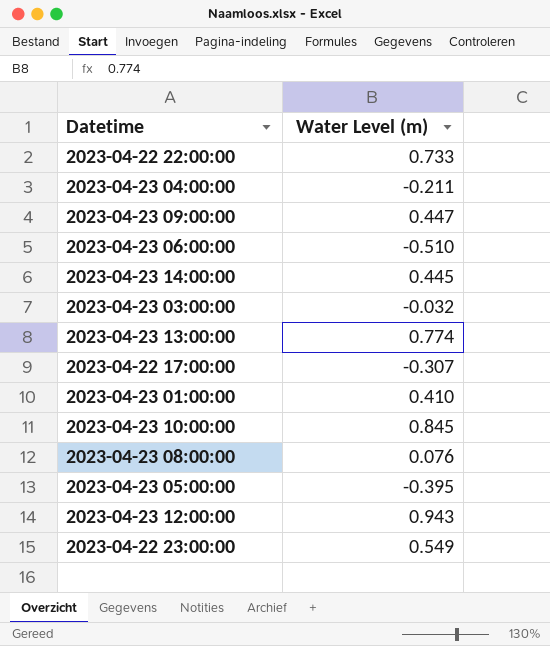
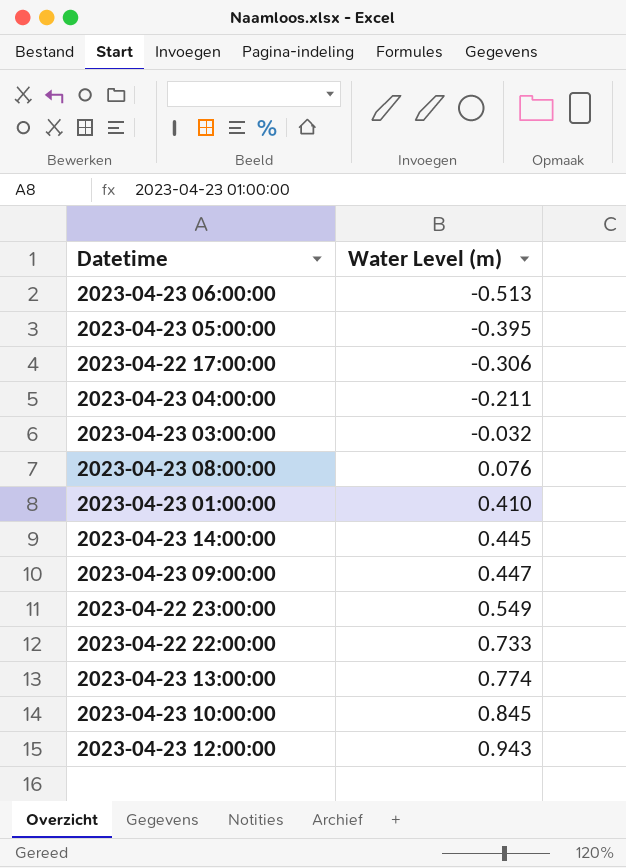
row order: none -> Water Level (m) ascending
2023-04-23 06:00:00 | Water Level (m): -0.510 -> -0.513
2023-04-22 17:00:00 | Water Level (m): -0.307 -> -0.306

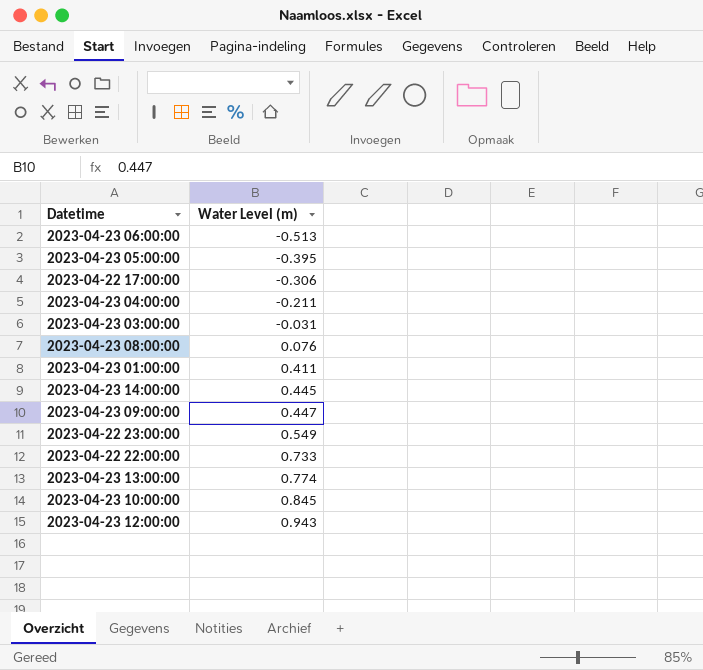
2023-04-23 03:00:00 | Water Level (m): -0.032 -> -0.031
2023-04-23 01:00:00 | Water Level (m): 0.410 -> 0.411

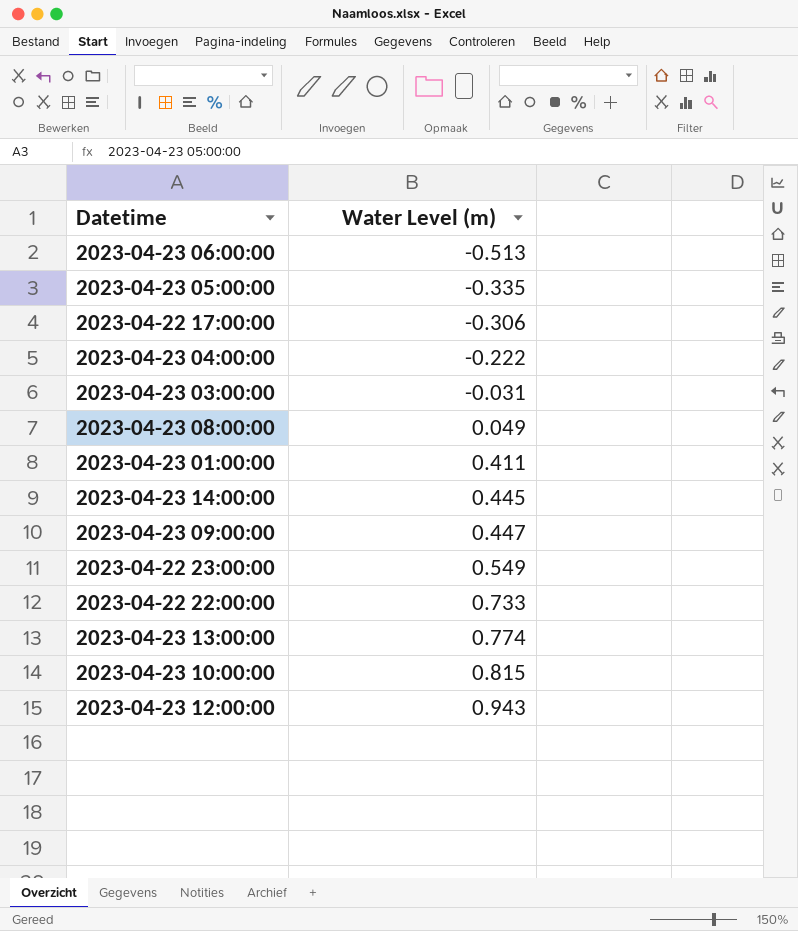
2023-04-23 05:00:00 | Water Level (m): -0.395 -> -0.335
2023-04-23 04:00:00 | Water Level (m): -0.211 -> -0.222
2023-04-23 08:00:00 | Water Level (m): 0.076 -> 0.049
2023-04-23 10:00:00 | Water Level (m): 0.845 -> 0.815

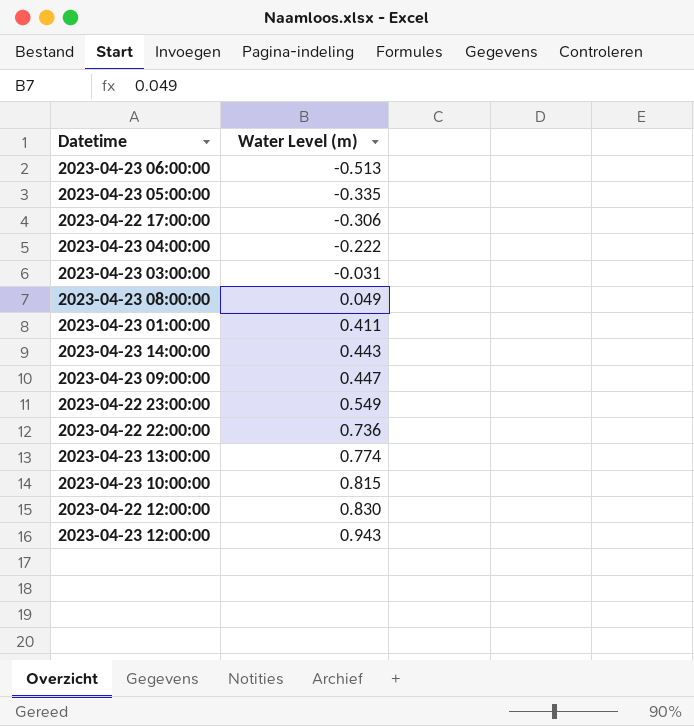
2023-04-23 14:00:00 | Water Level (m): 0.445 -> 0.443
2023-04-22 22:00:00 | Water Level (m): 0.733 -> 0.736
row 2023-04-22 12:00:00: none -> 0.830

